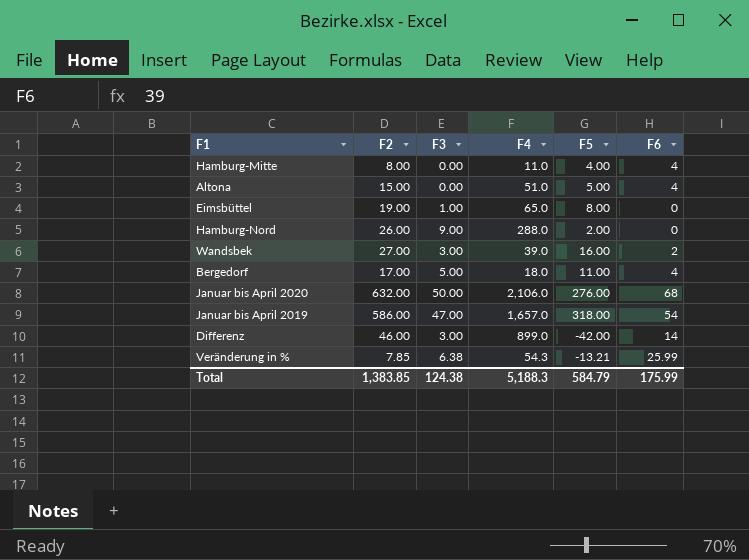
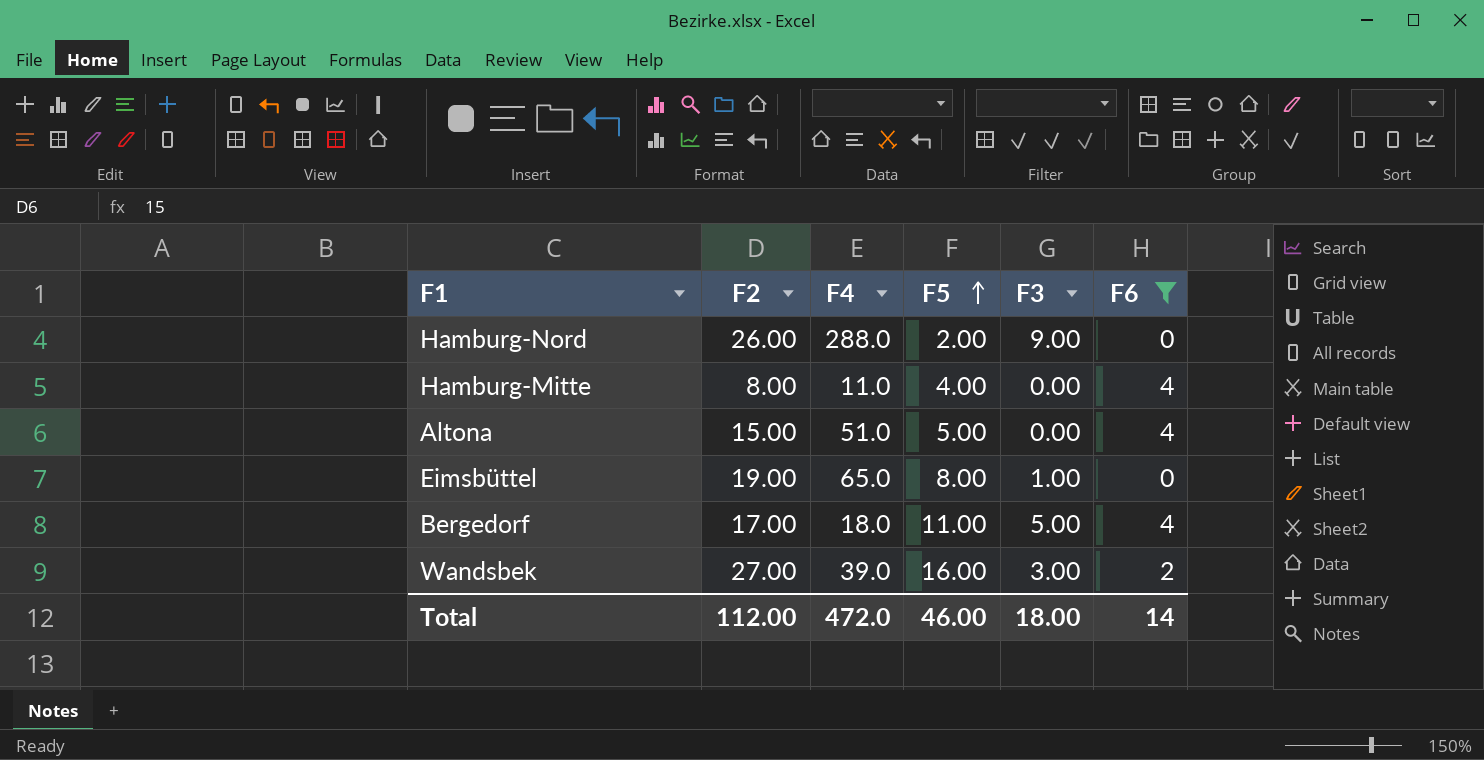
filter: none -> F6 <= 4
row order: none -> F5 ascending
column F3 | position: 3 -> 5
Total | F2: 1,383.85 -> 112.00
Total | F4: 5,188.3 -> 472.0
Total | F5: 584.79 -> 46.00
Total | F3: 124.38 -> 18.00
Total | F6: 175.99 -> 14

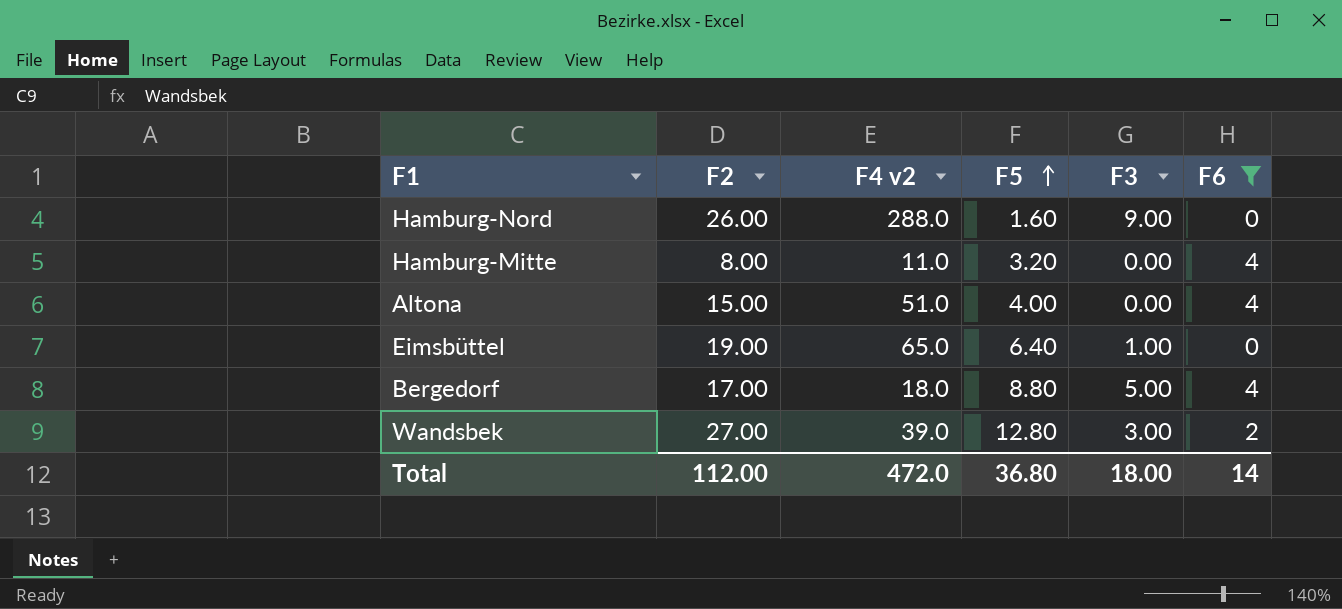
column name: F4 -> F4 v2
Hamburg-Nord | F5: 2.00 -> 1.60
Hamburg-Mitte | F5: 4.00 -> 3.20
Altona | F5: 5.00 -> 4.00
Eimsbüttel | F5: 8.00 -> 6.40
Bergedorf | F5: 11.00 -> 8.80
Wandsbek | F5: 16.00 -> 12.80
Total | F5: 46.00 -> 36.80

